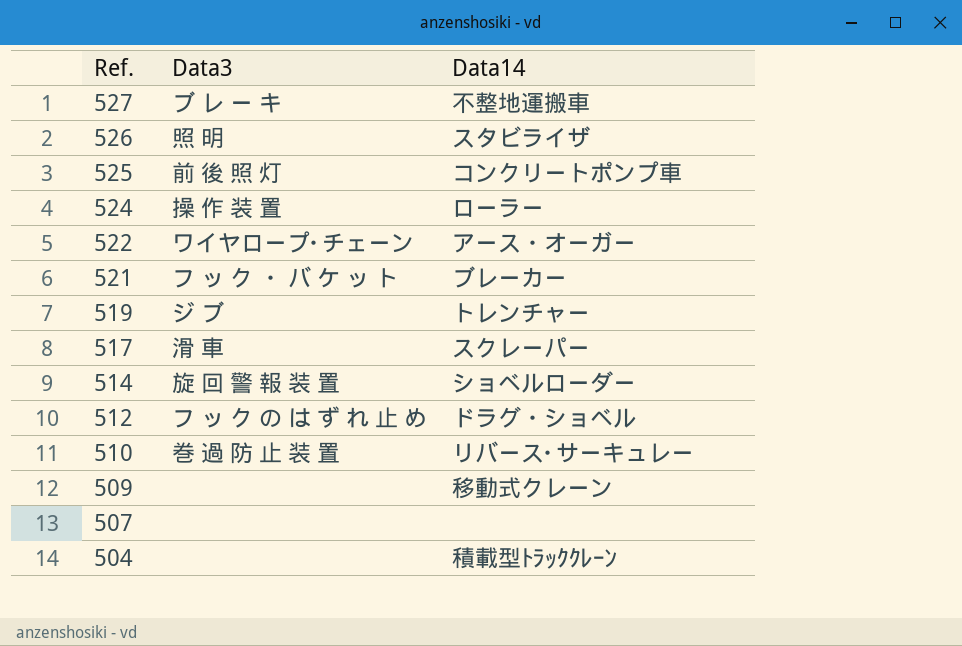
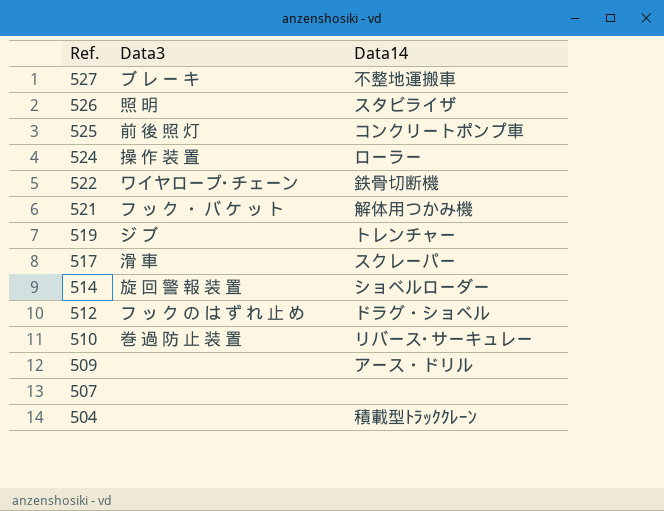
522 | Data14: アース・オーガー -> 鉄骨切断機
521 | Data14: ブレーカー -> 解体用つかみ機
509 | Data14: 移動式クレーン -> アース・ドリル

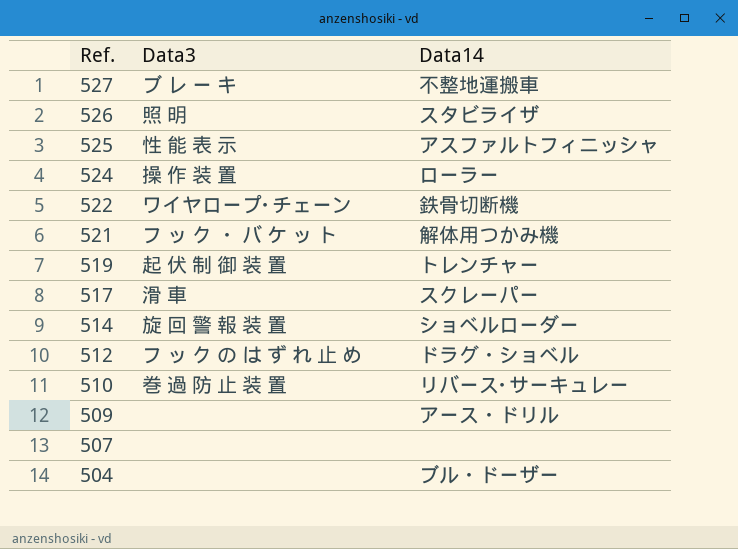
525 | Data3: 前 後 照 灯 -> 性 能 表 示
525 | Data14: コンクリートポンプ車 -> アスファルトフィニッシャ
519 | Data3: ジ ブ -> 起 伏 制 御 装 置
504 | Data14: 積載型ﾄﾗｯｸｸﾚｰﾝ -> ブル・ドーザー

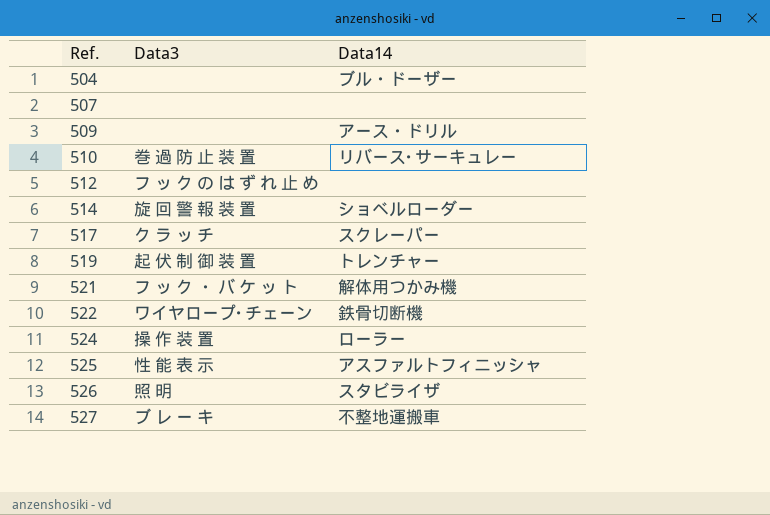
row order: Ref. descending -> Ref. ascending
512 | Data14: ドラグ・ショベル -> none
517 | Data3: 滑 車 -> ク ラ ッ チ

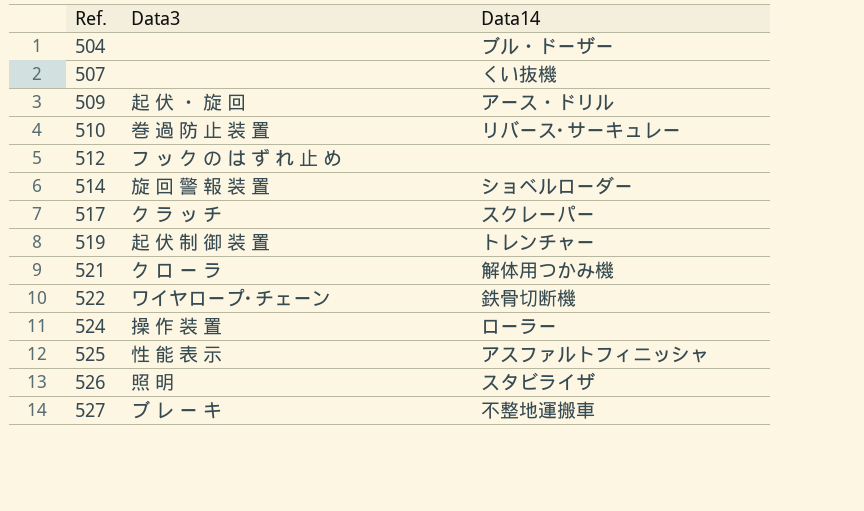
507 | Data14: none -> くい抜機
509 | Data3: none -> 起 伏 ・ 旋 回
521 | Data3: フ ッ ク ・ バ ケ ッ ト -> ク ロ ー ラ

